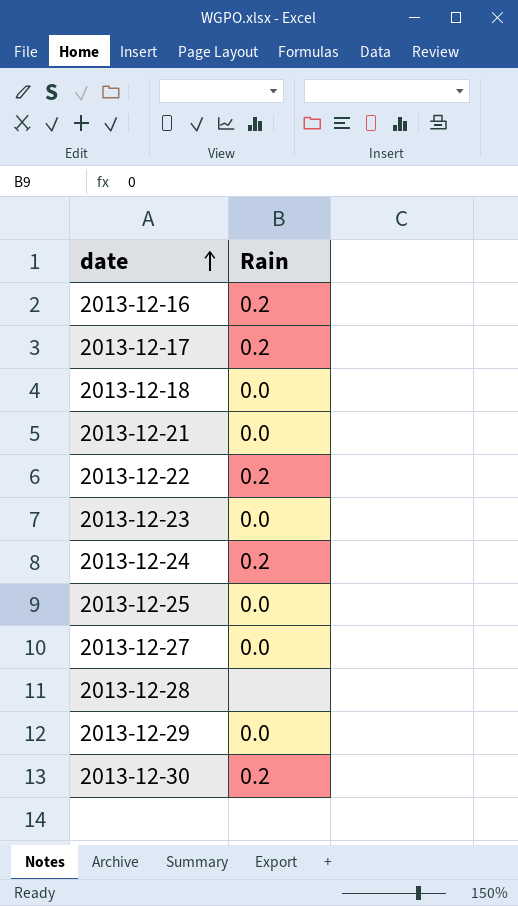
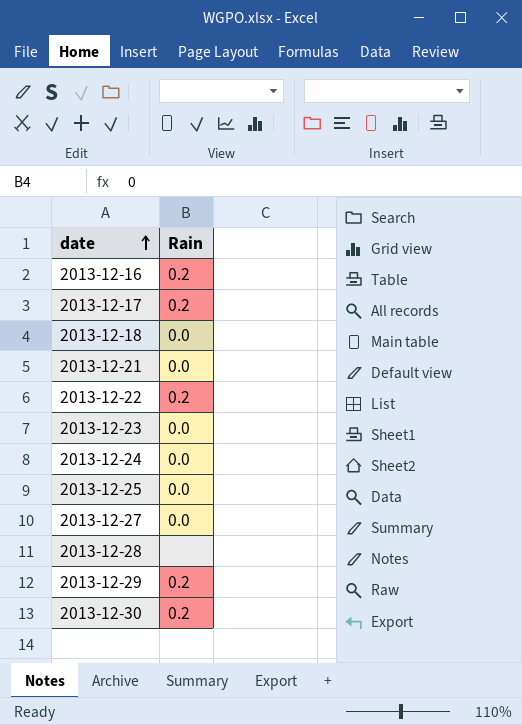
2013-12-24 | Rain: 0.2 -> 0.0
2013-12-29 | Rain: 0.0 -> 0.2

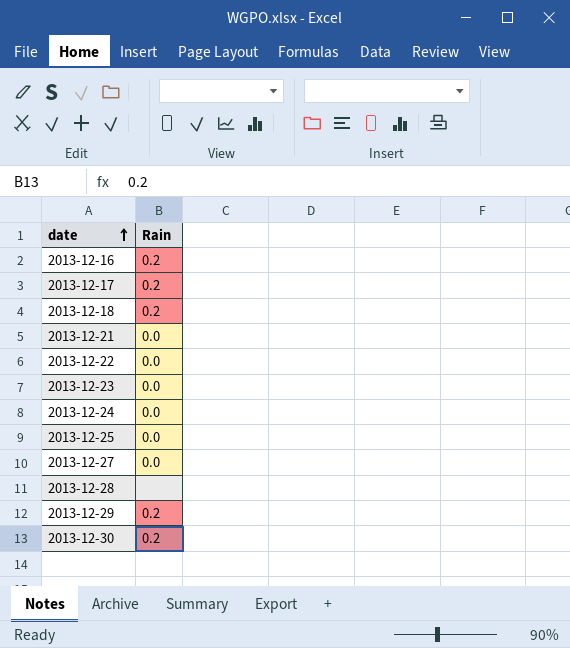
2013-12-18 | Rain: 0.0 -> 0.2
2013-12-22 | Rain: 0.2 -> 0.0

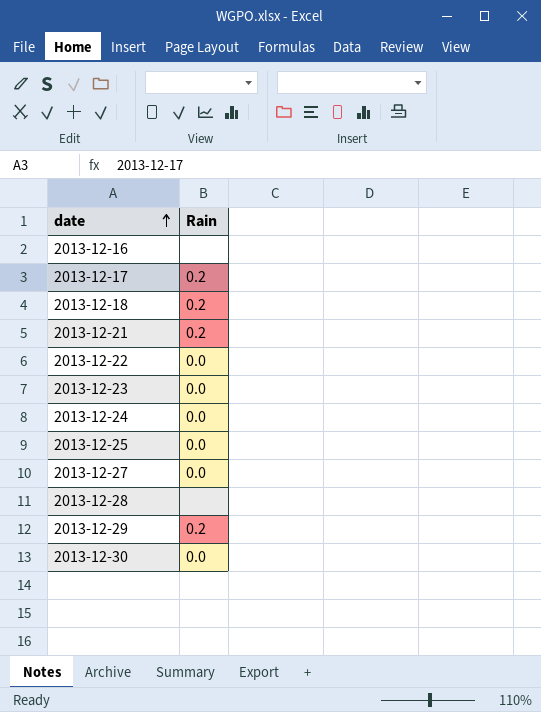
2013-12-16 | Rain: 0.2 -> none
2013-12-21 | Rain: 0.0 -> 0.2
2013-12-30 | Rain: 0.2 -> 0.0

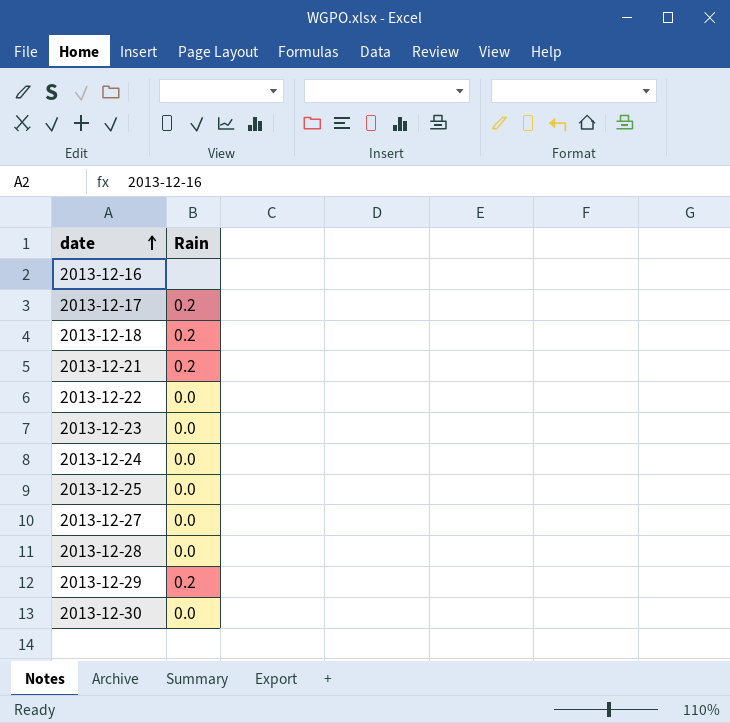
2013-12-28 | Rain: none -> 0.0

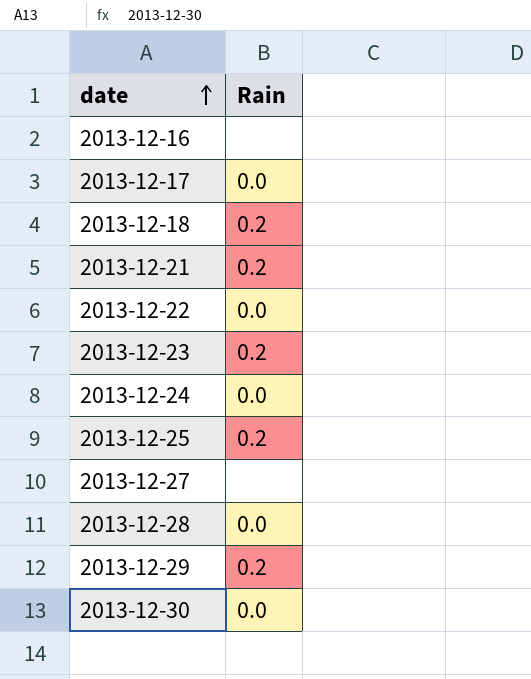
2013-12-17 | Rain: 0.2 -> 0.0
2013-12-23 | Rain: 0.0 -> 0.2
2013-12-25 | Rain: 0.0 -> 0.2
2013-12-27 | Rain: 0.0 -> none

